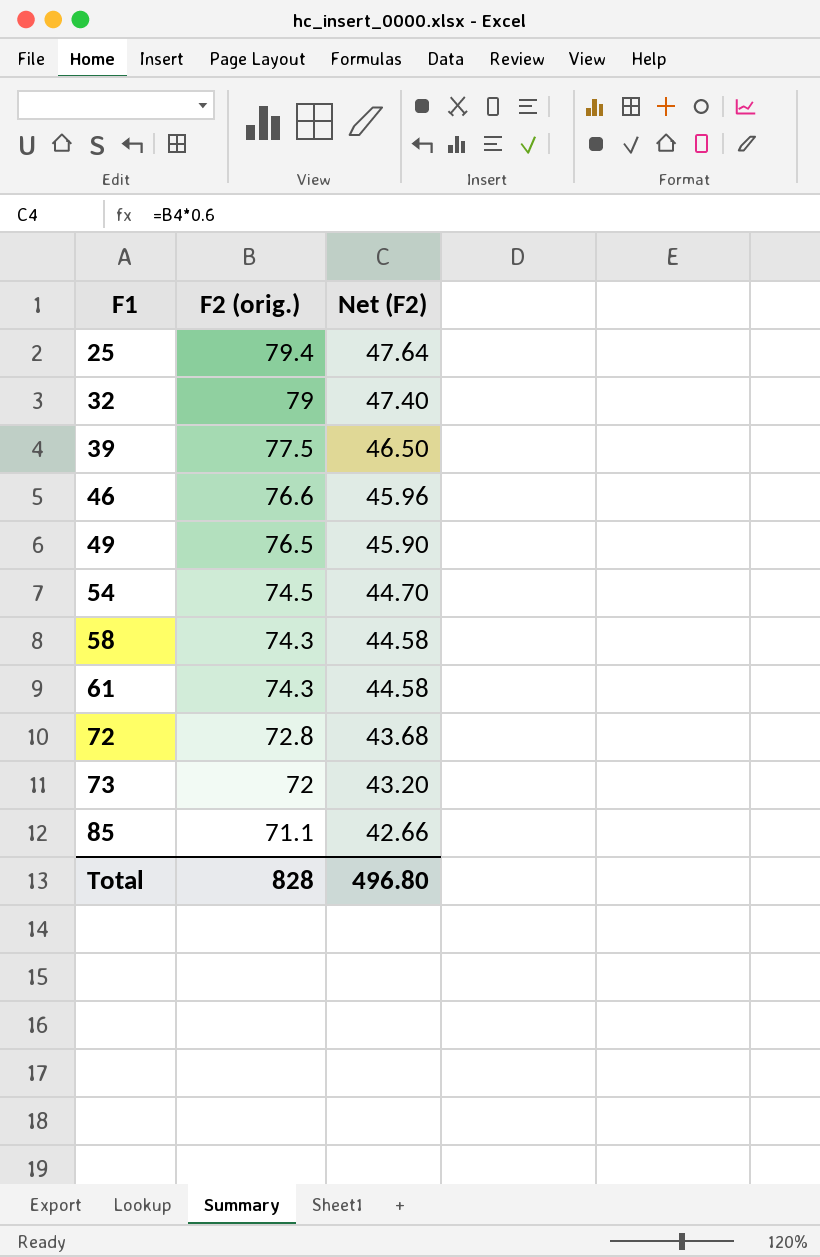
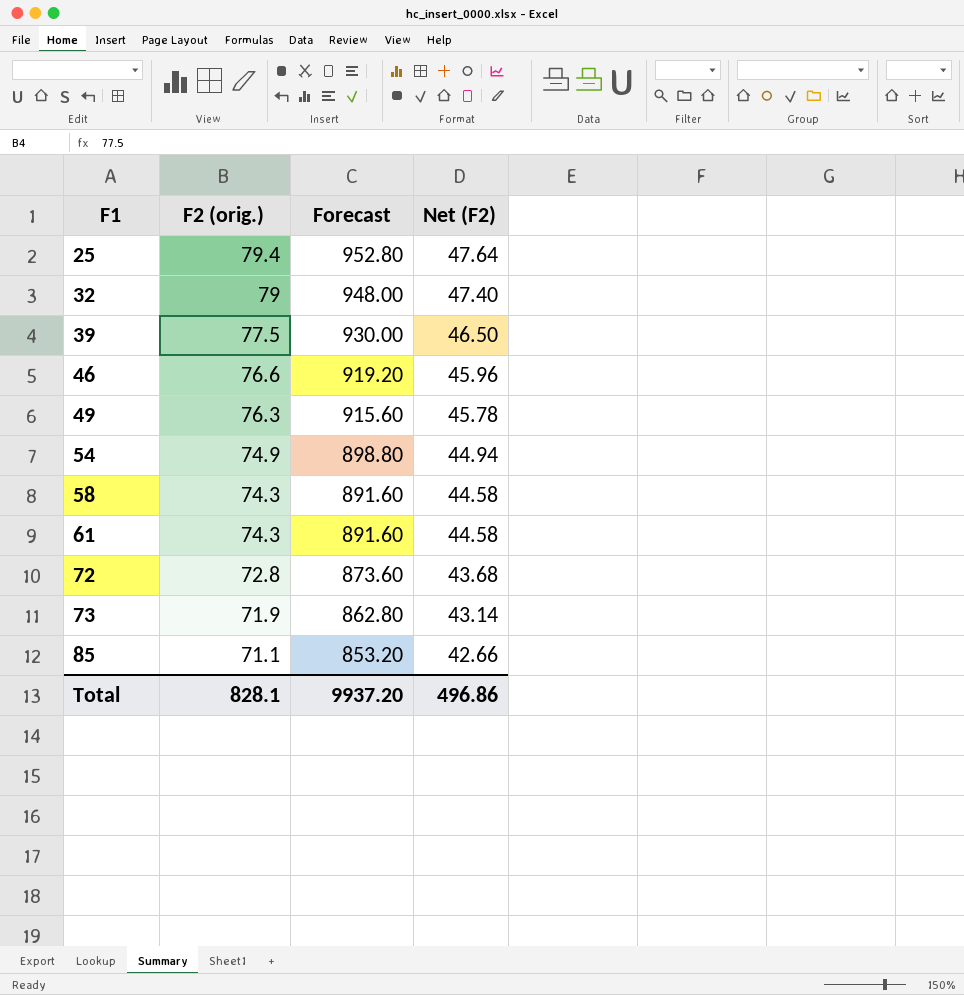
column Forecast | formula: none -> [F2 (orig.)] * 12
49 | F2 (orig.): 76.5 -> 76.3
49 | Net (F2): 45.90 -> 45.78
54 | F2 (orig.): 74.5 -> 74.9
54 | Net (F2): 44.70 -> 44.94
73 | F2 (orig.): 72 -> 71.9
73 | Net (F2): 43.20 -> 43.14
Total | F2 (orig.): 828 -> 828.1
Total | Net (F2): 496.80 -> 496.86

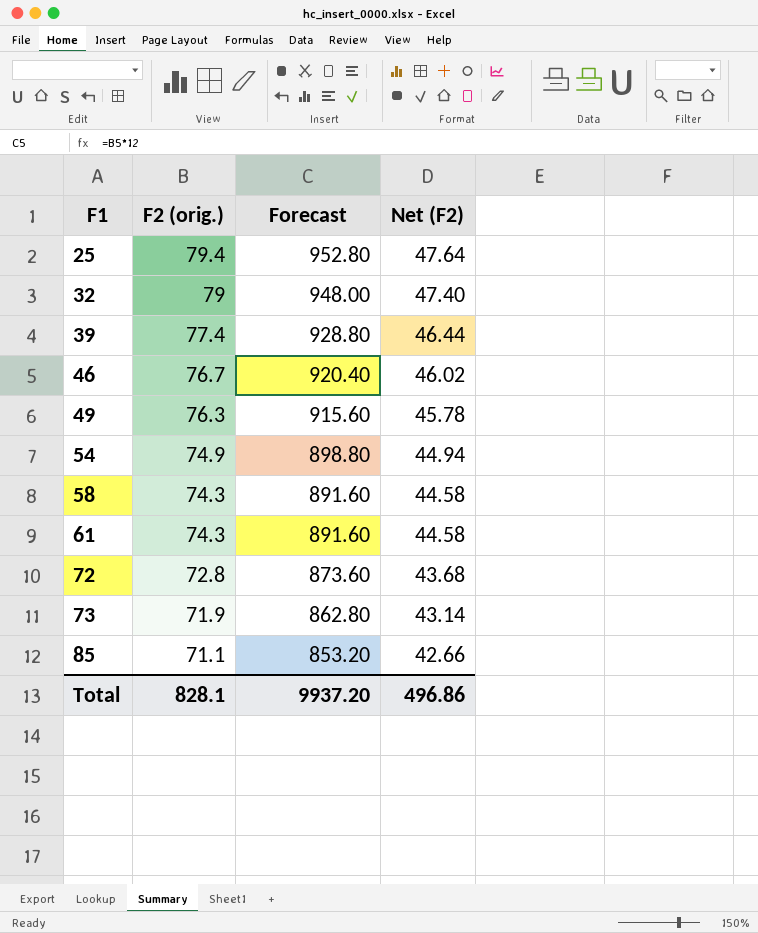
39 | F2 (orig.): 77.5 -> 77.4
39 | Forecast: 930.00 -> 928.80
39 | Net (F2): 46.50 -> 46.44
46 | F2 (orig.): 76.6 -> 76.7
46 | Forecast: 919.20 -> 920.40
46 | Net (F2): 45.96 -> 46.02

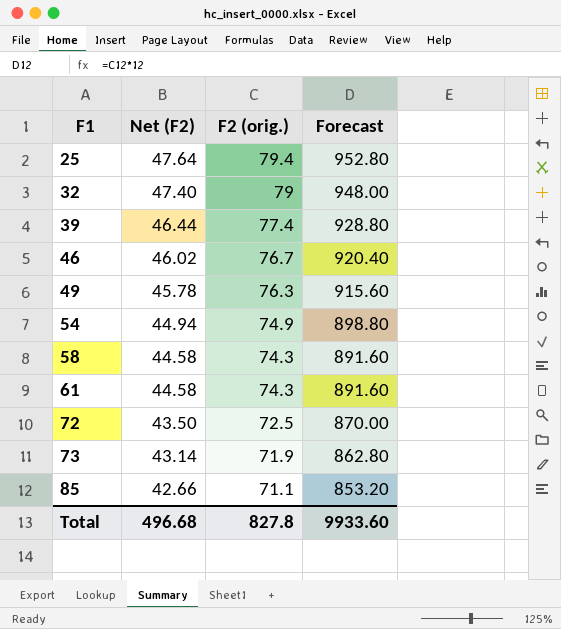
column Net (F2) | position: 4 -> 2
72 | Net (F2): 43.68 -> 43.50
72 | F2 (orig.): 72.8 -> 72.5
72 | Forecast: 873.60 -> 870.00
Total | Net (F2): 496.86 -> 496.68
Total | F2 (orig.): 828.1 -> 827.8
Total | Forecast: 9937.20 -> 9933.60

